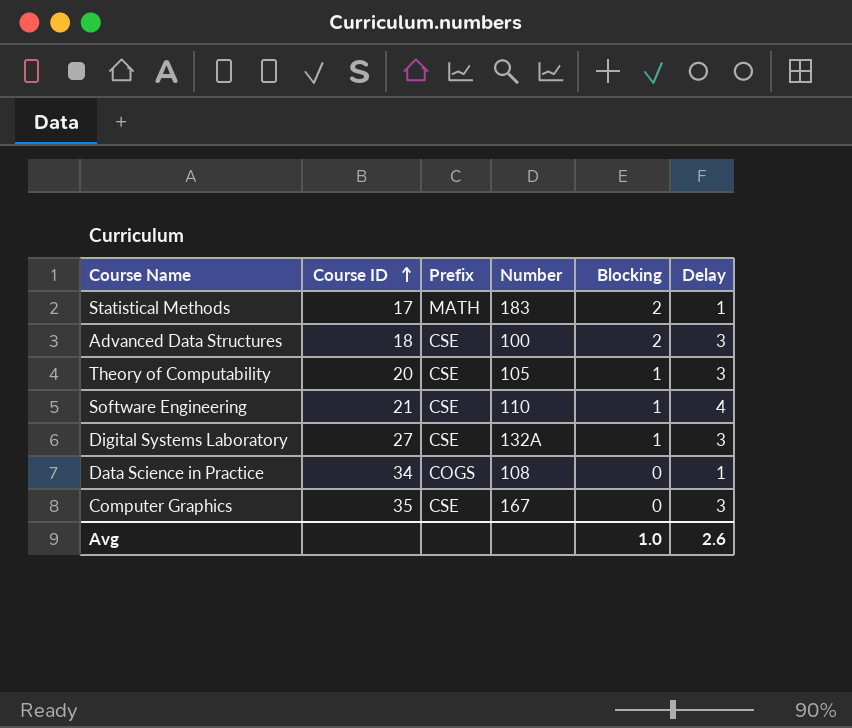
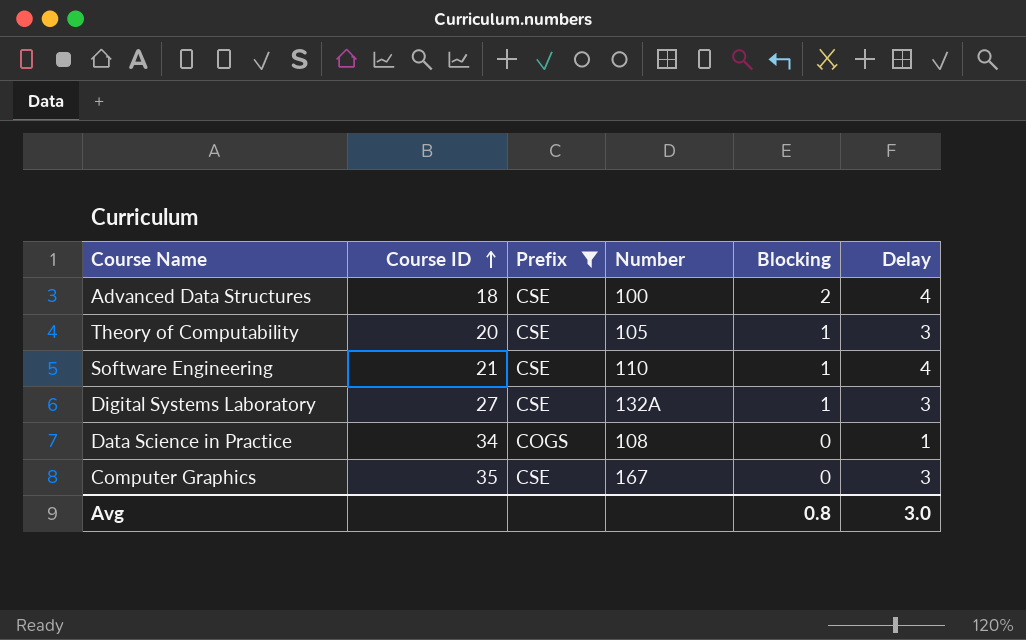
filter: none -> Prefix != MATH
Advanced Data Structures | Delay: 3 -> 4
Avg | Blocking: 1.0 -> 0.8
Avg | Delay: 2.6 -> 3.0

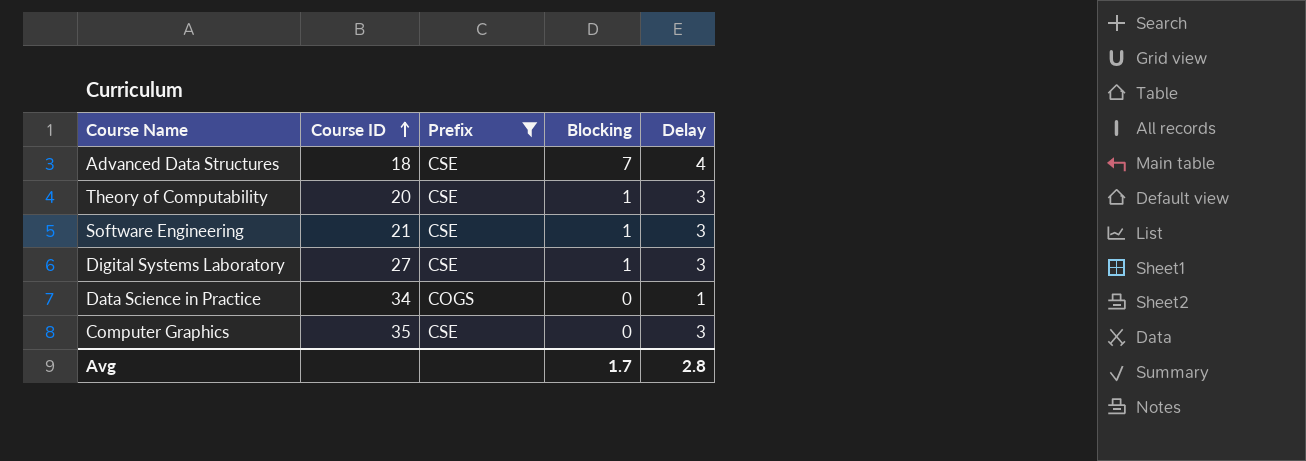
column Number | position: 4 -> none
Advanced Data Structures | Blocking: 2 -> 7
Software Engineering | Delay: 4 -> 3
Avg | Blocking: 0.8 -> 1.7
Avg | Delay: 3.0 -> 2.8

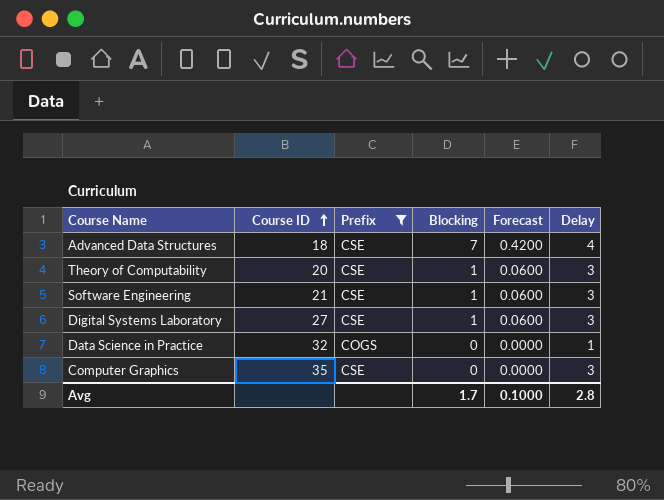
column Forecast | formula: none -> [Blocking] * 0.06
Data Science in Practice | Course ID: 34 -> 32

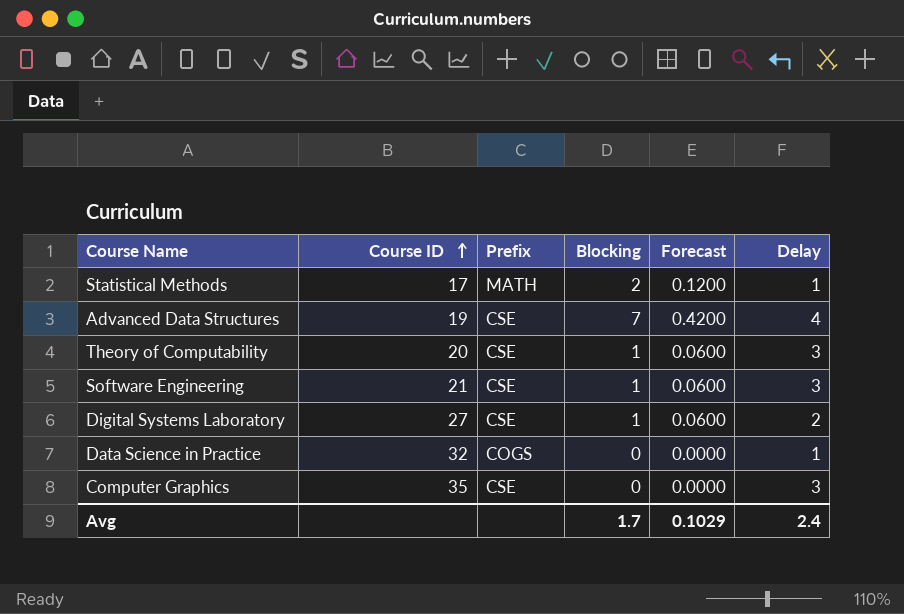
filter: Prefix != MATH -> none
Advanced Data Structures | Course ID: 18 -> 19
Digital Systems Laboratory | Delay: 3 -> 2
Avg | Forecast: 0.1000 -> 0.1029
Avg | Delay: 2.8 -> 2.4

